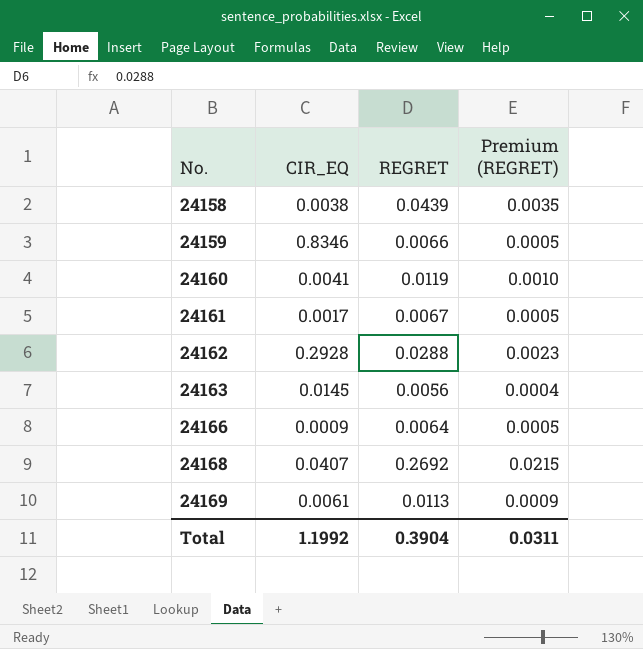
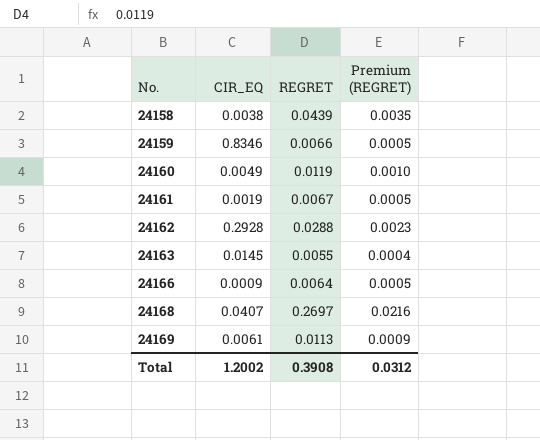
24160 | CIR_EQ: 0.0041 -> 0.0049
24161 | CIR_EQ: 0.0017 -> 0.0019
24163 | REGRET: 0.0056 -> 0.0055
24168 | REGRET: 0.2692 -> 0.2697
24168 | Premium (REGRET): 0.0215 -> 0.0216
Total | CIR_EQ: 1.1992 -> 1.2002
Total | REGRET: 0.3904 -> 0.3908
Total | Premium (REGRET): 0.0311 -> 0.0312

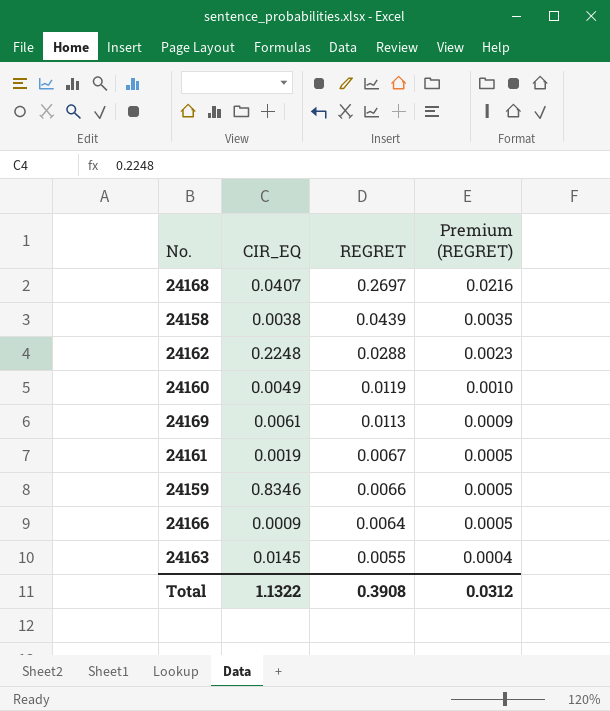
row order: No. ascending -> REGRET descending
24162 | CIR_EQ: 0.2928 -> 0.2248
Total | CIR_EQ: 1.2002 -> 1.1322

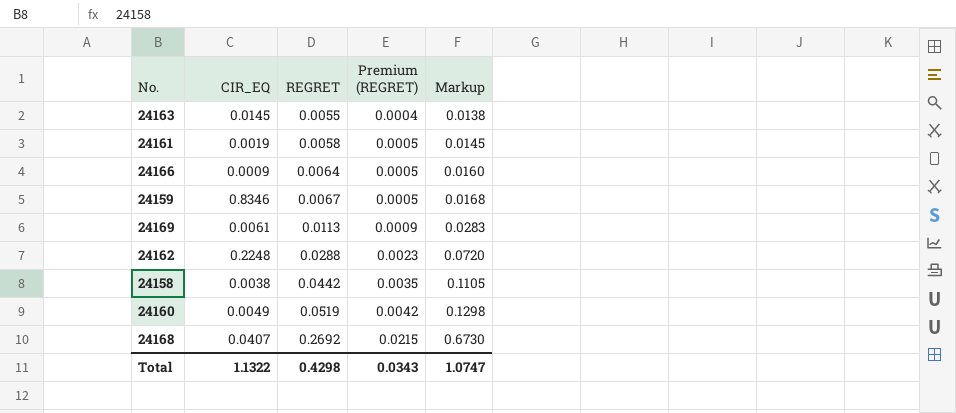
row order: REGRET descending -> REGRET ascending
column Markup | formula: none -> [REGRET] * 2.5
24161 | REGRET: 0.0067 -> 0.0058
24159 | REGRET: 0.0066 -> 0.0067
24158 | REGRET: 0.0439 -> 0.0442
24160 | REGRET: 0.0119 -> 0.0519
24160 | Premium (REGRET): 0.0010 -> 0.0042
24168 | REGRET: 0.2697 -> 0.2692
24168 | Premium (REGRET): 0.0216 -> 0.0215
Total | REGRET: 0.3908 -> 0.4298
Total | Premium (REGRET): 0.0312 -> 0.0343

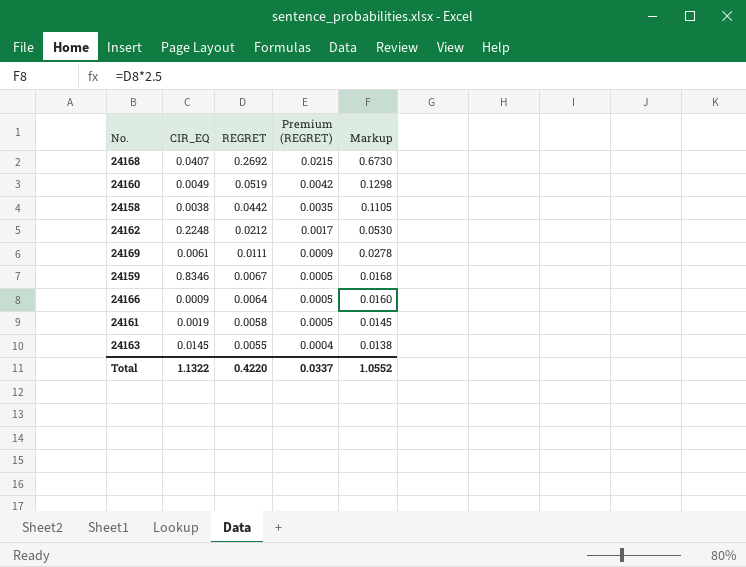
row order: REGRET ascending -> REGRET descending
24162 | REGRET: 0.0288 -> 0.0212
24162 | Premium (REGRET): 0.0023 -> 0.0017
24162 | Markup: 0.0720 -> 0.0530
24169 | REGRET: 0.0113 -> 0.0111
24169 | Markup: 0.0283 -> 0.0278
Total | REGRET: 0.4298 -> 0.4220
Total | Premium (REGRET): 0.0343 -> 0.0337
Total | Markup: 1.0747 -> 1.0552

